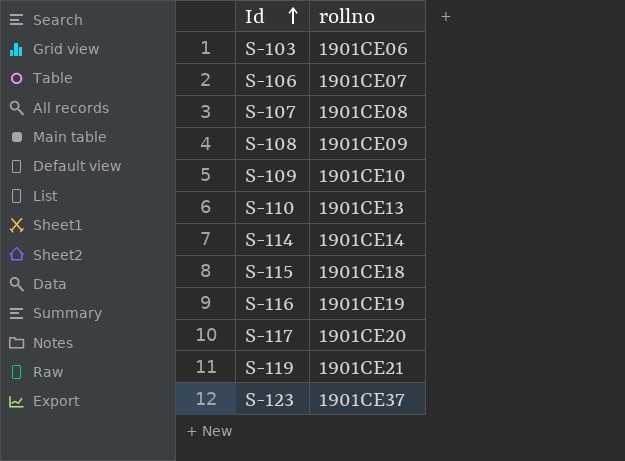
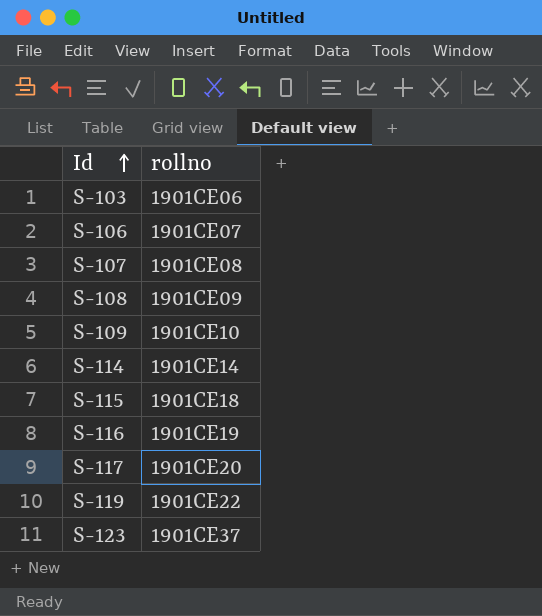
row S-110: 1901CE13 -> none
S-119 | rollno: 1901CE21 -> 1901CE22

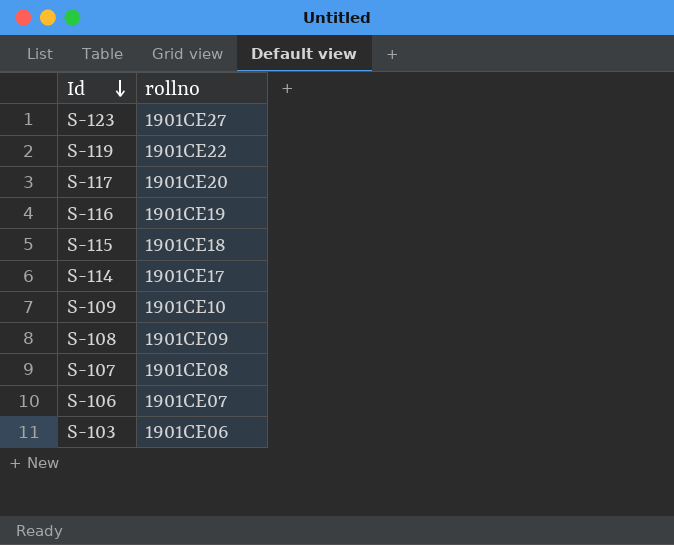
row order: Id ascending -> Id descending
S-123 | rollno: 1901CE37 -> 1901CE27
S-114 | rollno: 1901CE14 -> 1901CE17

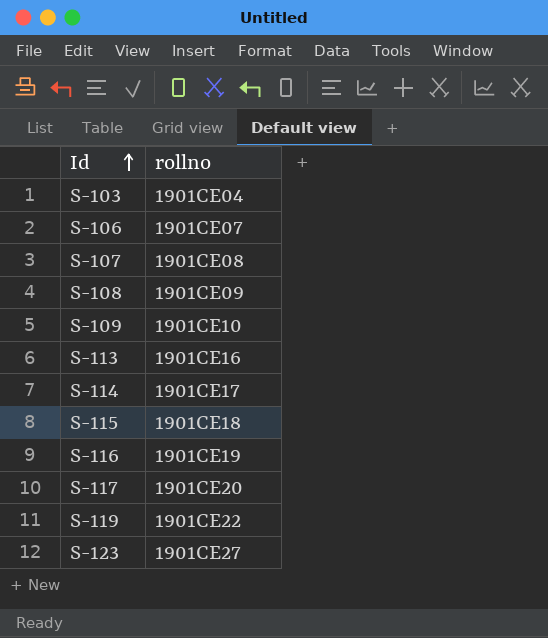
row order: Id descending -> Id ascending
S-103 | rollno: 1901CE06 -> 1901CE04
row S-113: none -> 1901CE16

